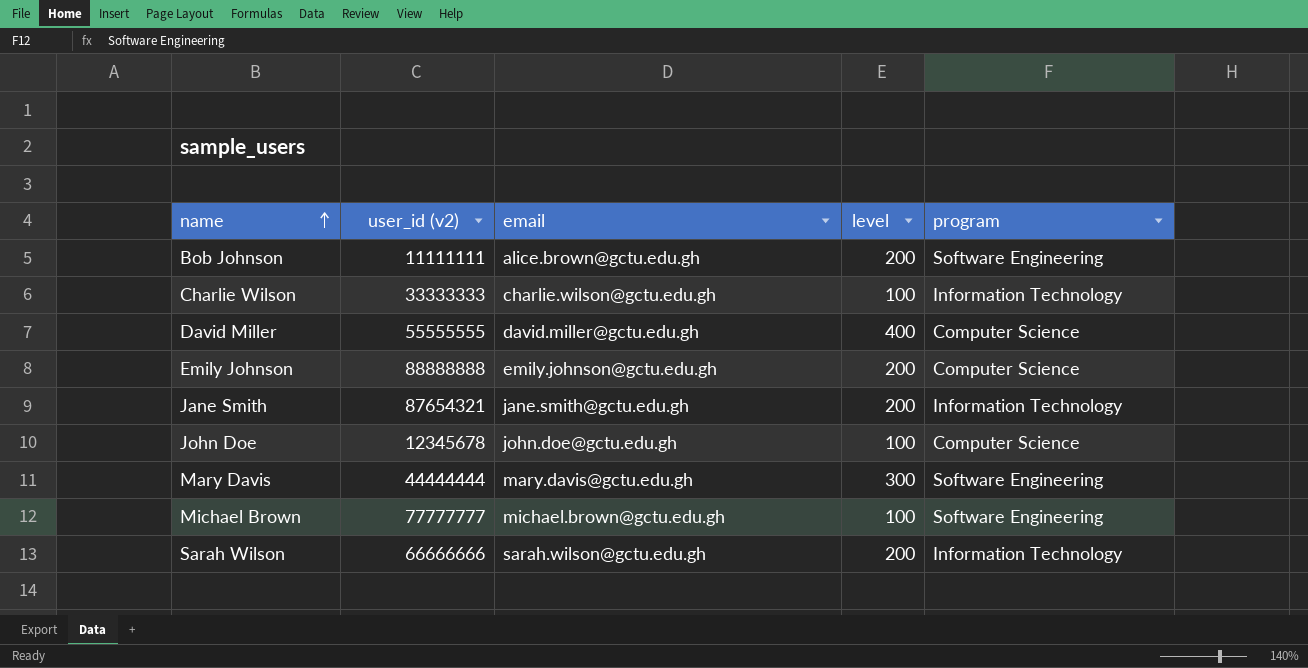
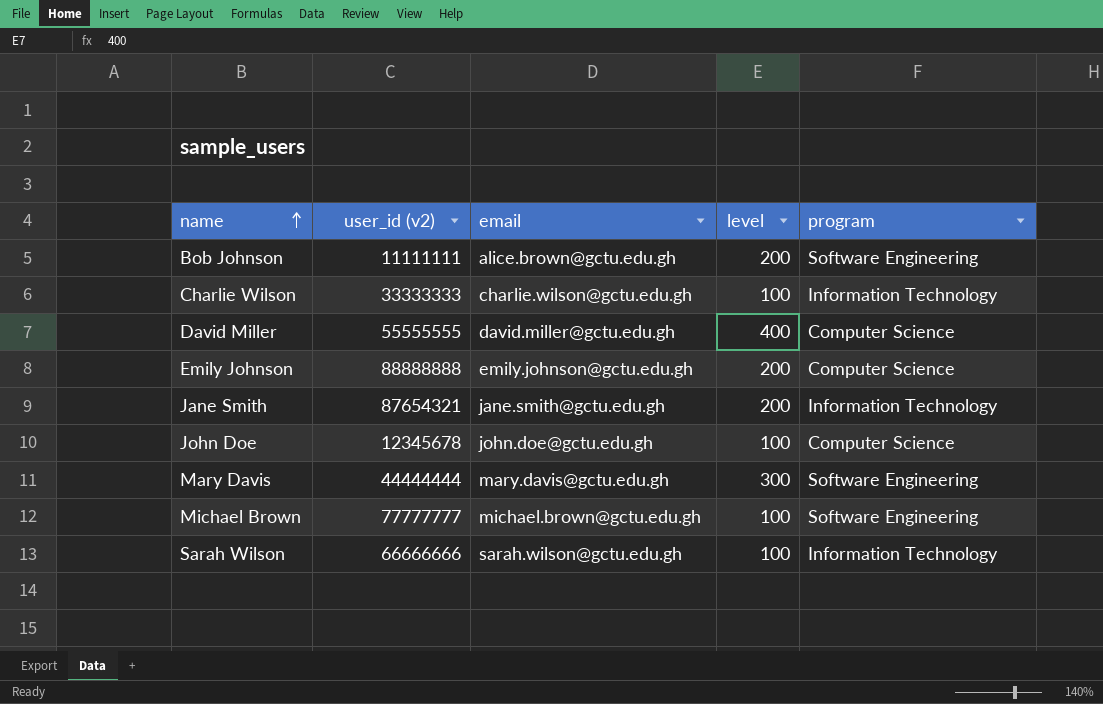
Sarah Wilson | level: 200 -> 100

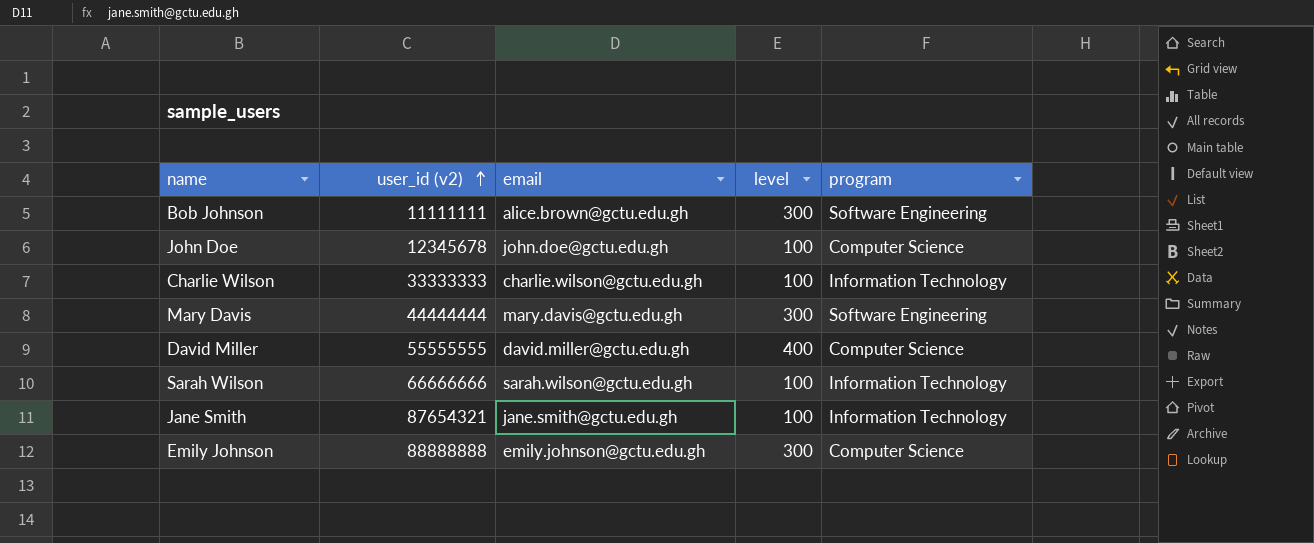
row order: name ascending -> user_id (v2) ascending
row Michael Brown: 77777777 | michael.brown@gctu.edu.gh | 100 | Software Engineering -> none
Bob Johnson | level: 200 -> 300
Jane Smith | level: 200 -> 100
Emily Johnson | level: 200 -> 300

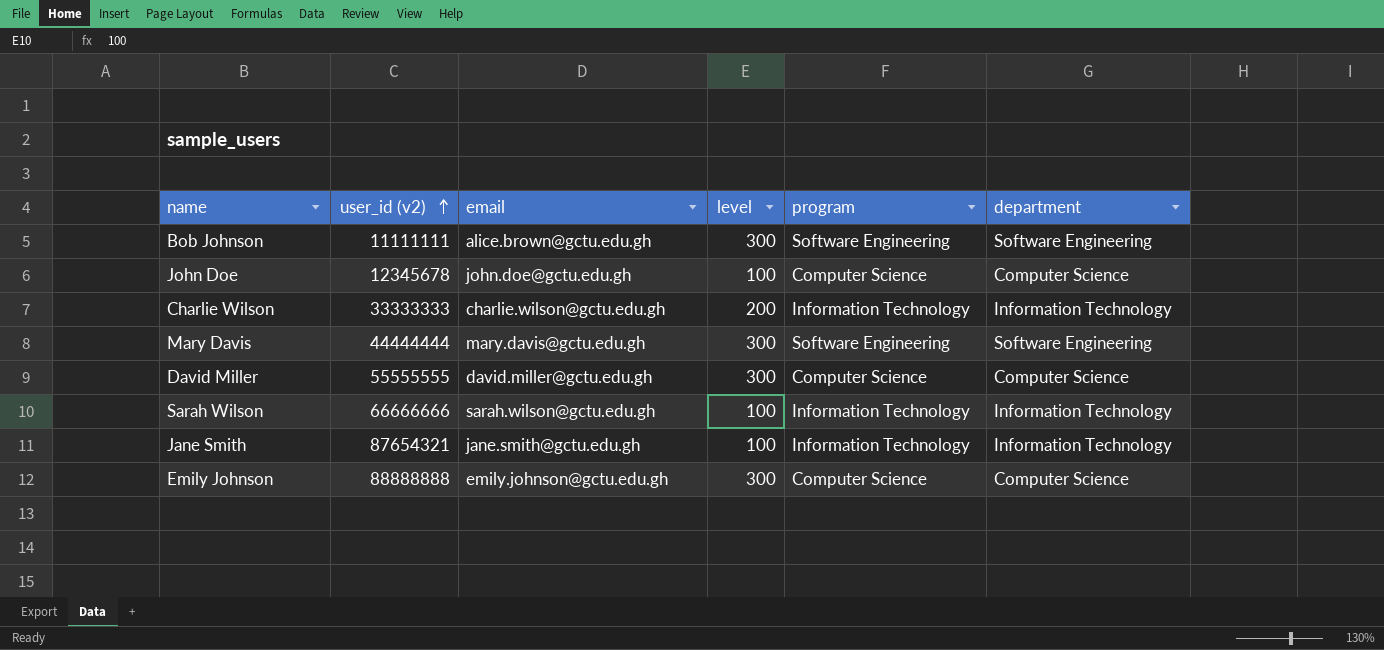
column department | position: none -> 6
Charlie Wilson | level: 100 -> 200
David Miller | level: 400 -> 300

